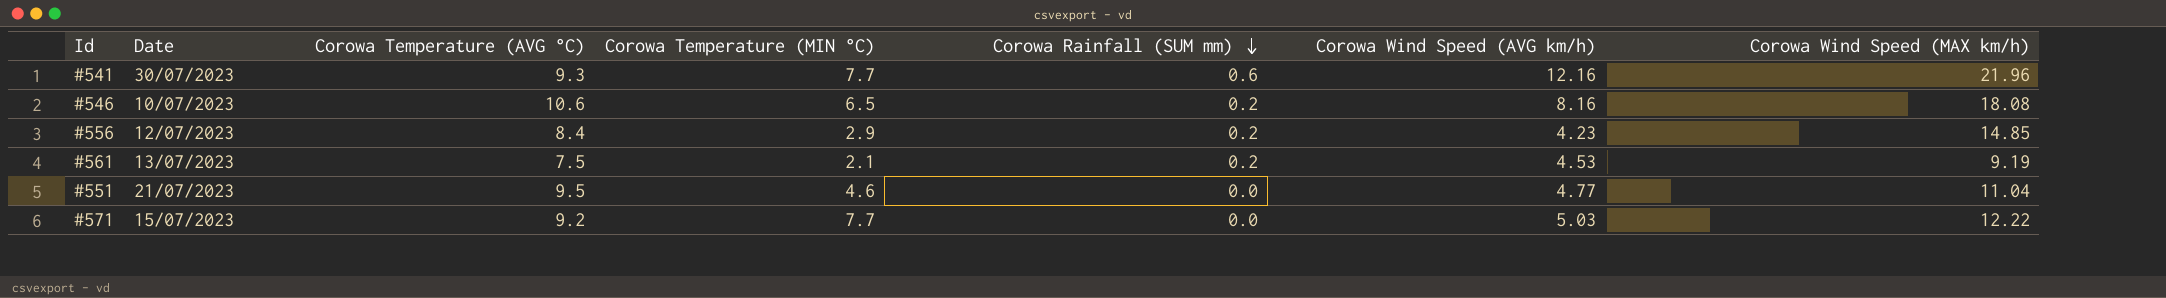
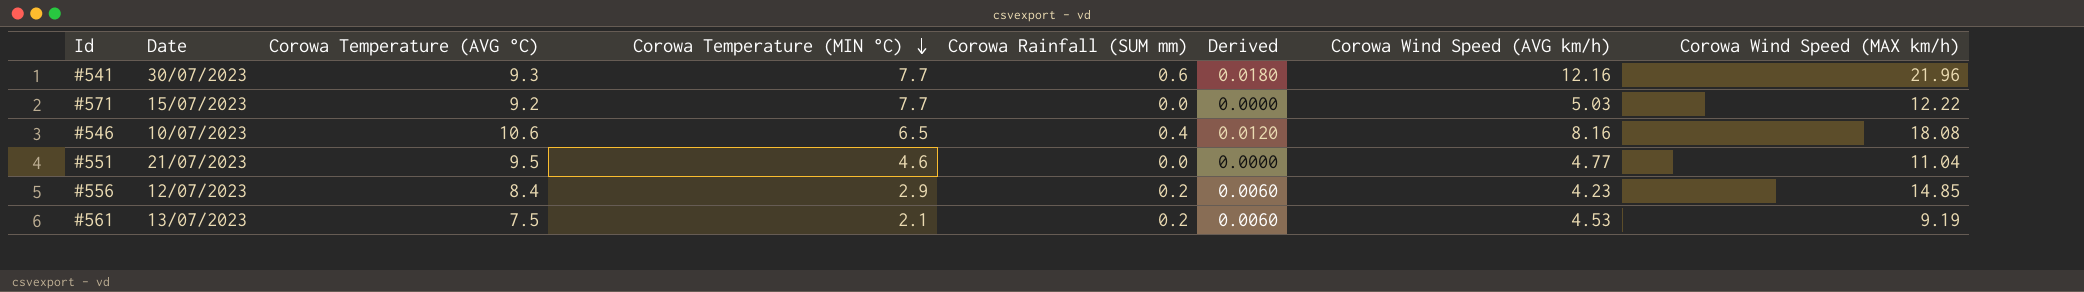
row order: Corowa Rainfall (SUM mm) descending -> Corowa Temperature (MIN °C) descending
column Derived | formula: none -> [Corowa Rainfall (SUM mm)] * 0.03
#546 | Corowa Rainfall (SUM mm): 0.2 -> 0.4

